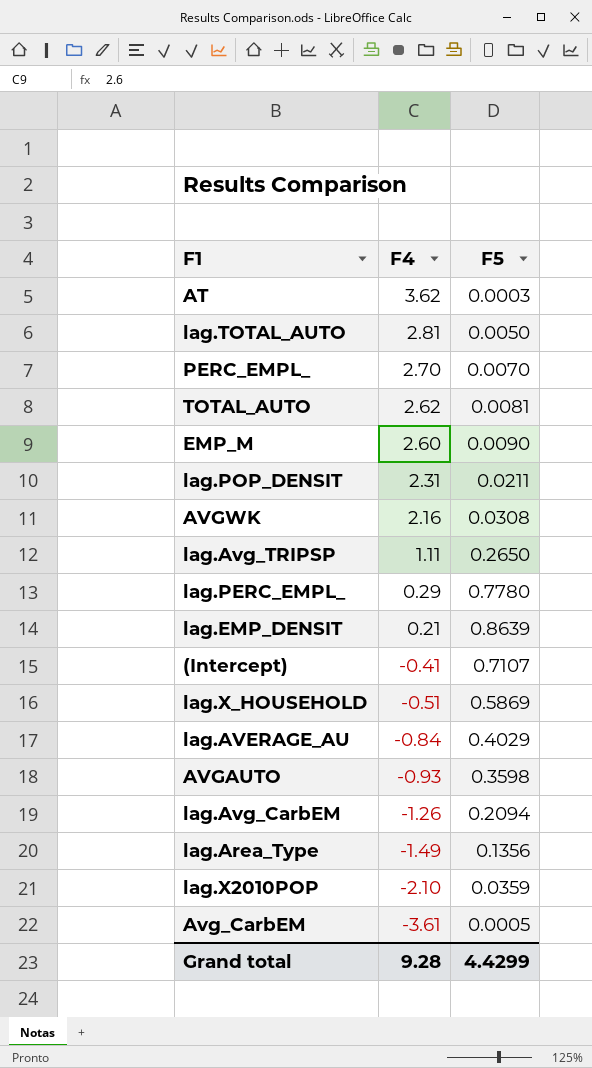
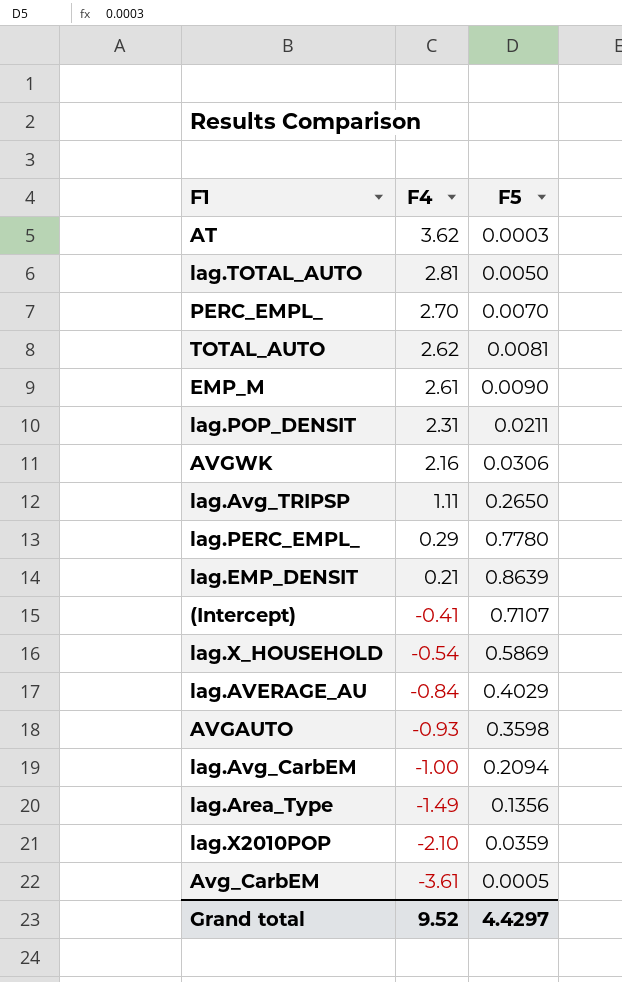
EMP_M | F4: 2.60 -> 2.61
AVGWK | F5: 0.0308 -> 0.0306
lag.X_HOUSEHOLD | F4: -0.51 -> -0.54
lag.Avg_CarbEM | F4: -1.26 -> -1.00
Grand total | F4: 9.28 -> 9.52
Grand total | F5: 4.4299 -> 4.4297

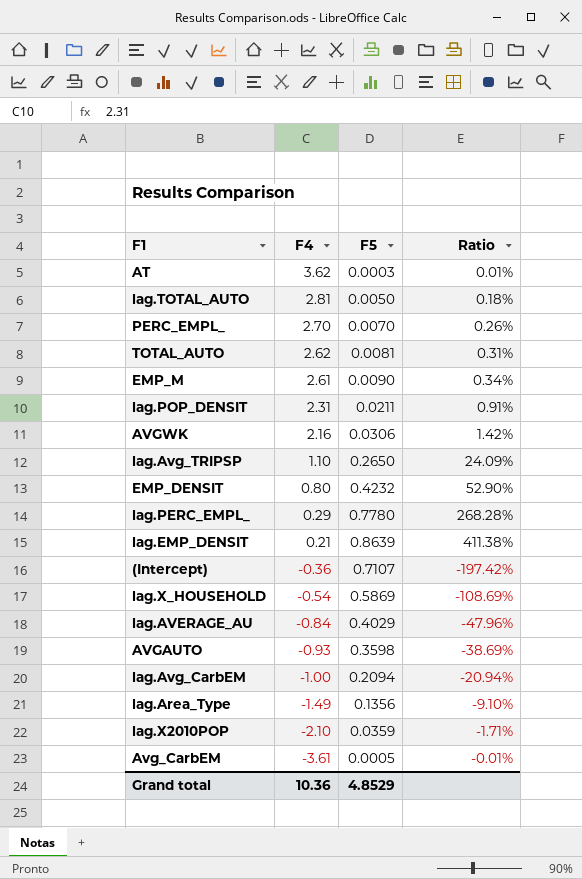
column Ratio | formula: none -> [F5] / [F4]
lag.Avg_TRIPSP | F4: 1.11 -> 1.10
row EMP_DENSIT: none -> 0.80 | 0.4232 | 52.90%
(Intercept) | F4: -0.41 -> -0.36
Grand total | F4: 9.52 -> 10.36
Grand total | F5: 4.4297 -> 4.8529

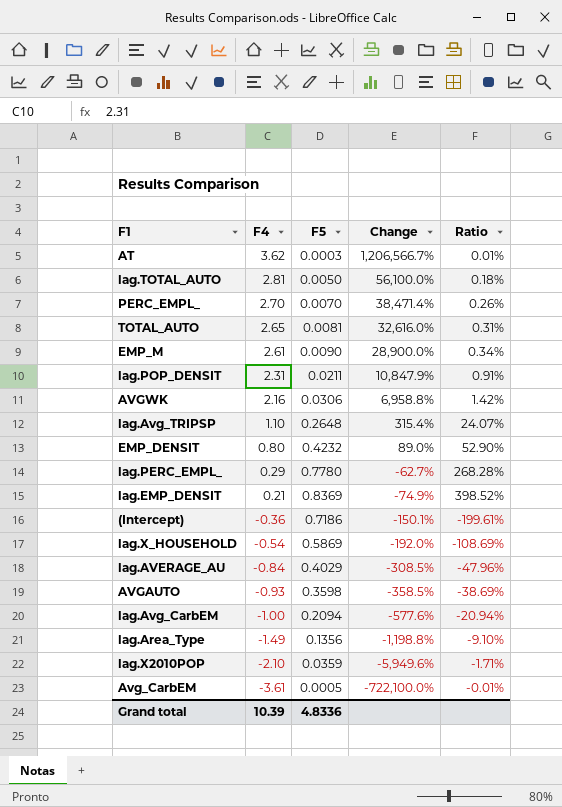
column Change | formula: none -> ([F4] - [F5]) / [F5]
TOTAL_AUTO | F4: 2.62 -> 2.65
lag.Avg_TRIPSP | F5: 0.2650 -> 0.2648
lag.Avg_TRIPSP | Ratio: 24.09% -> 24.07%
lag.EMP_DENSIT | F5: 0.8639 -> 0.8369
lag.EMP_DENSIT | Ratio: 411.38% -> 398.52%
(Intercept) | F5: 0.7107 -> 0.7186
(Intercept) | Ratio: -197.42% -> -199.61%
Grand total | F4: 10.36 -> 10.39
Grand total | F5: 4.8529 -> 4.8336

